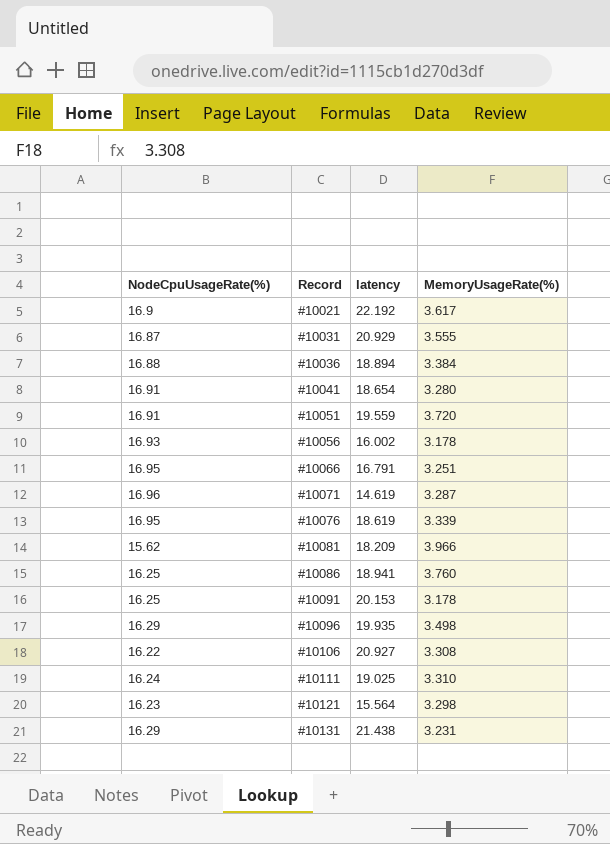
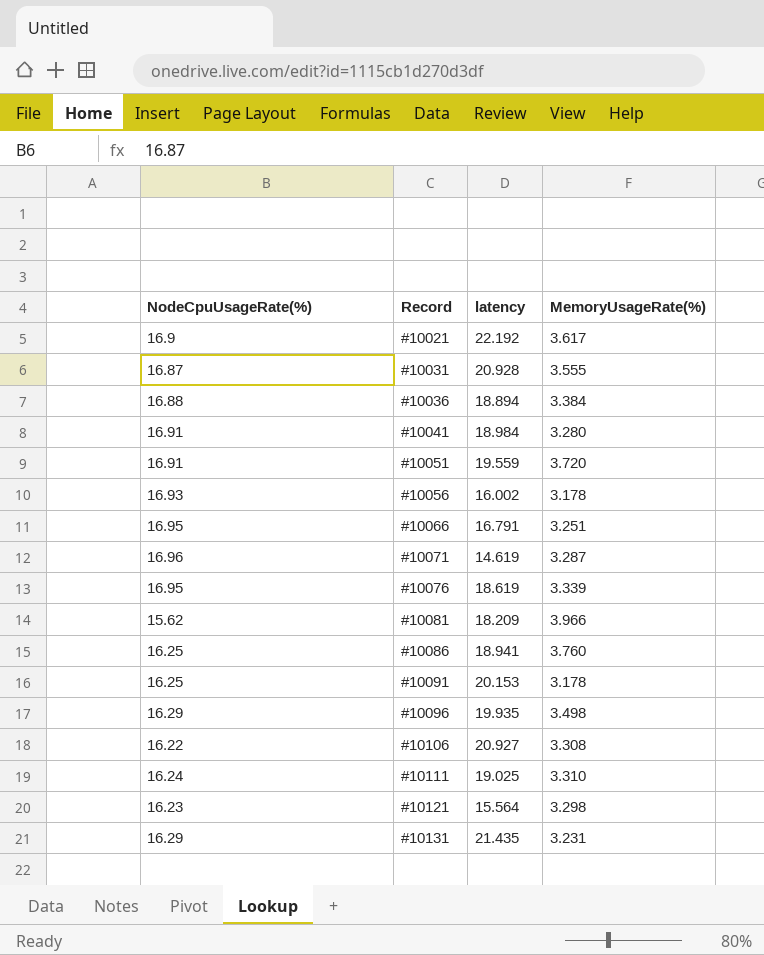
#10031 | latency: 20.929 -> 20.928
#10041 | latency: 18.654 -> 18.984
#10131 | latency: 21.438 -> 21.435

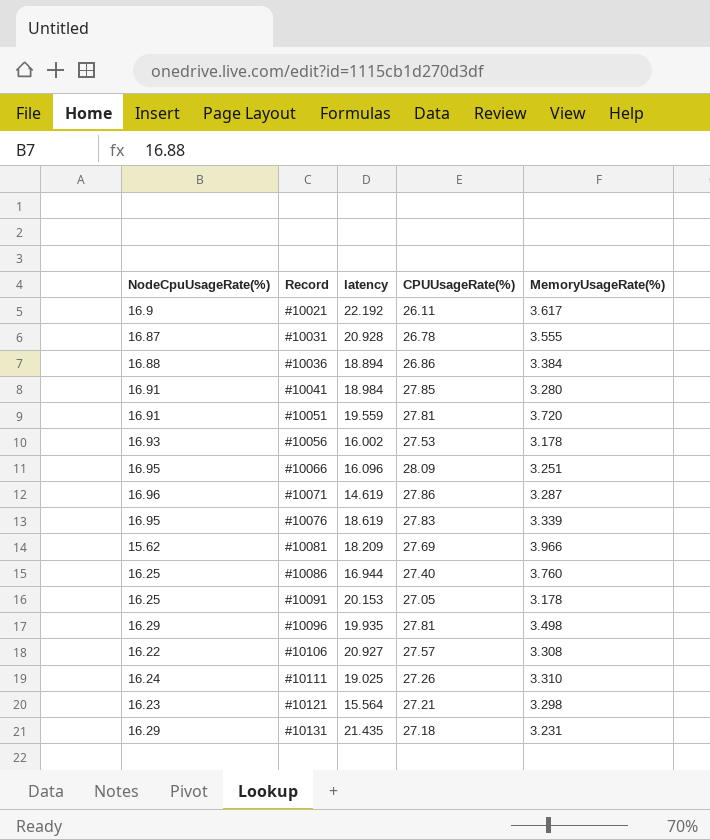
column CPUUsageRate(%) | position: none -> 4
#10066 | latency: 16.791 -> 16.096
#10086 | latency: 18.941 -> 16.944

